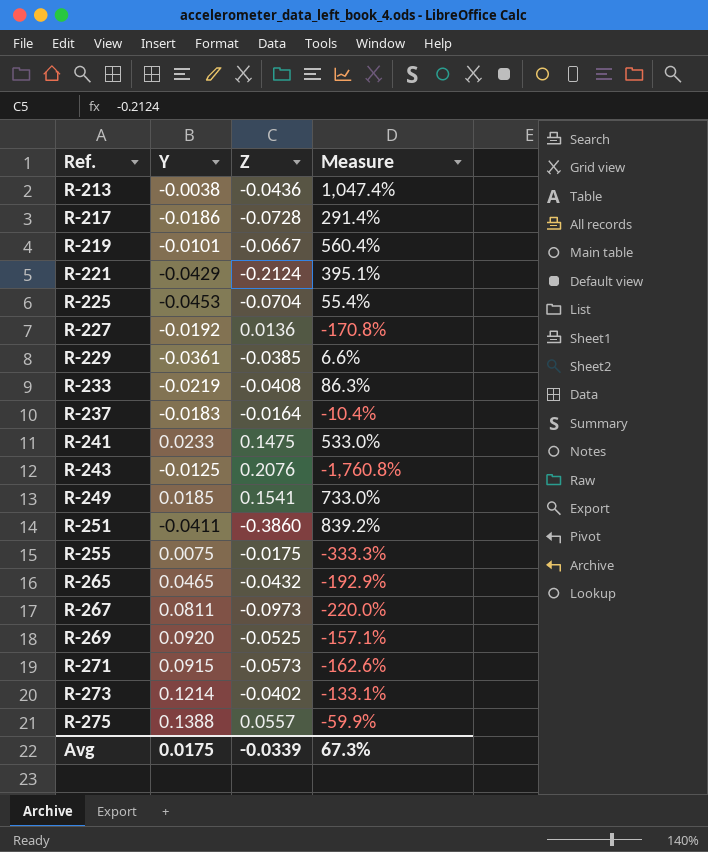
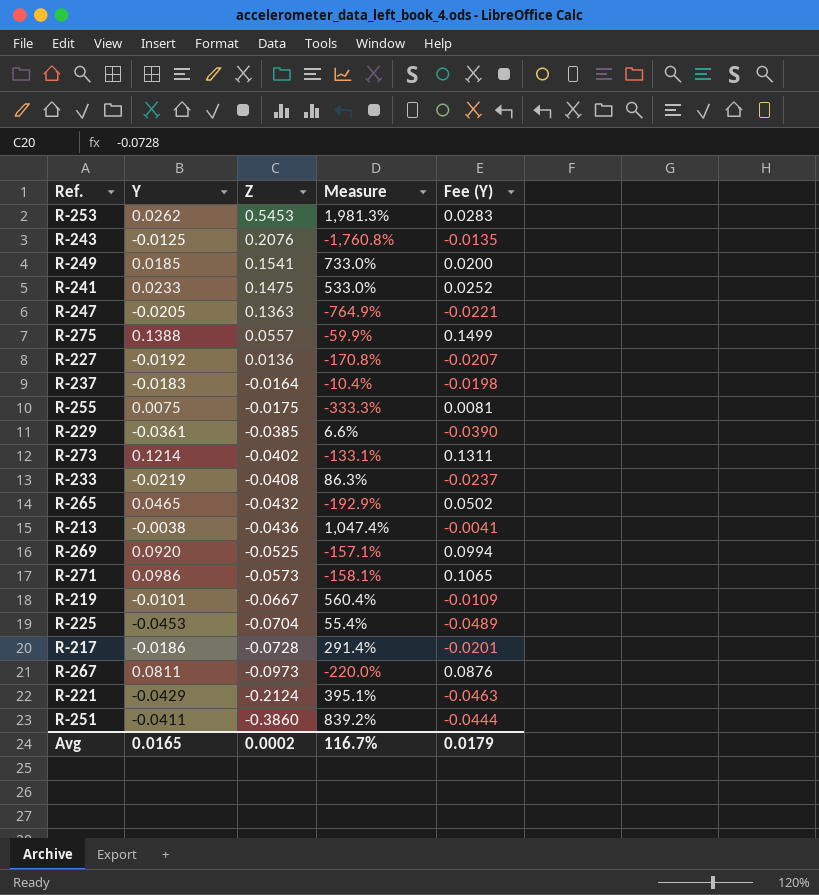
row order: Ref. ascending -> Z descending
column Fee (Y) | formula: none -> [Y] * 1.08
row R-253: none -> 0.0262 | 0.5453 | 1,981.3% | 0.0283
row R-247: none -> -0.0205 | 0.1363 | -764.9% | -0.0221
R-271 | Y: 0.0915 -> 0.0986
R-271 | Measure: -162.6% -> -158.1%
Avg | Y: 0.0175 -> 0.0165
Avg | Z: -0.0339 -> 0.0002
Avg | Measure: 67.3% -> 116.7%

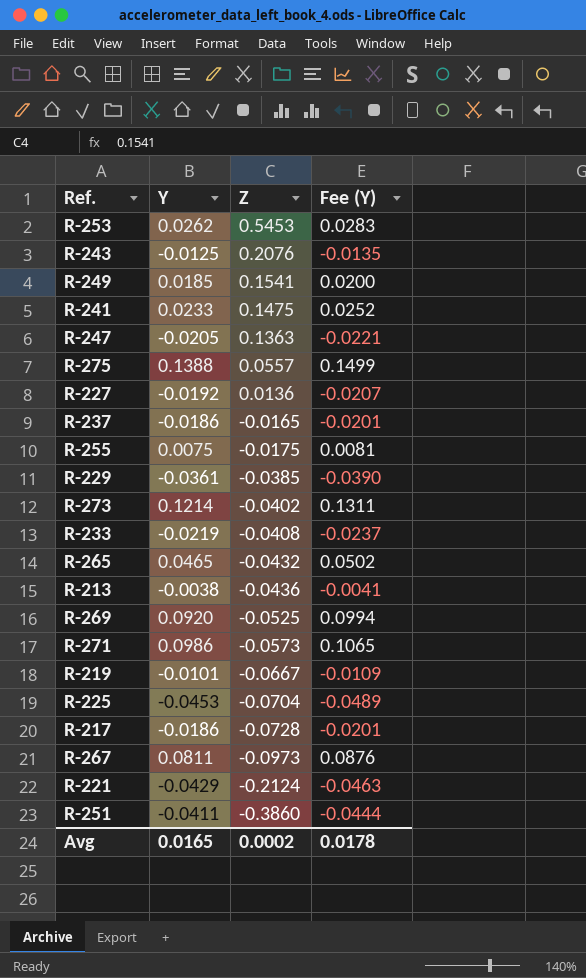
column Measure | formula: ([Z] - [Y]) / [Y] -> none
R-237 | Y: -0.0183 -> -0.0186
R-237 | Z: -0.0164 -> -0.0165
R-237 | Fee (Y): -0.0198 -> -0.0201
Avg | Fee (Y): 0.0179 -> 0.0178

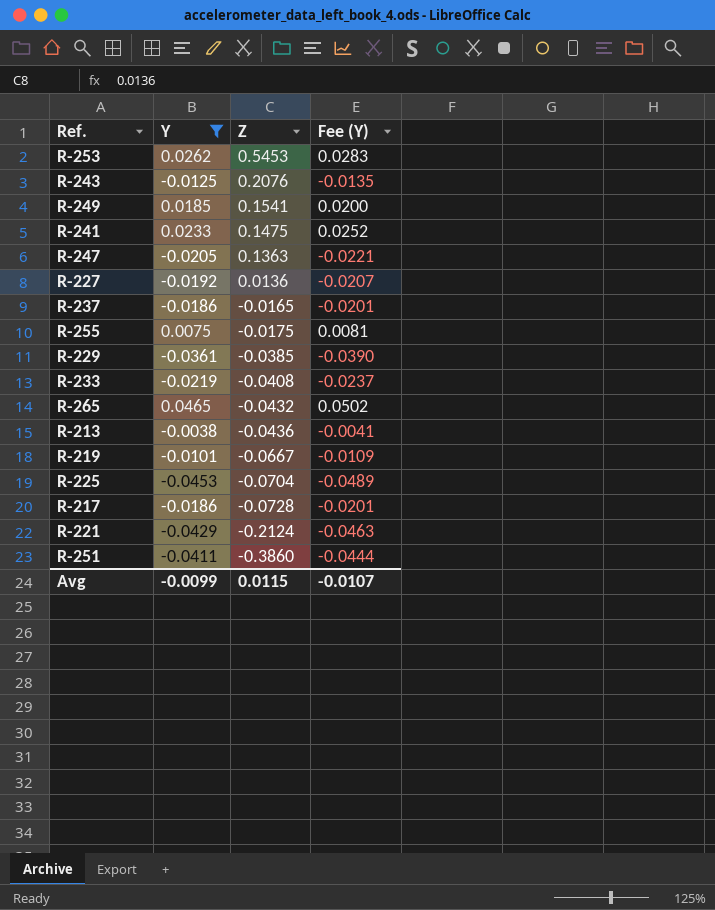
filter: none -> Y <= 0.0465
Avg | Y: 0.0165 -> -0.0099
Avg | Z: 0.0002 -> 0.0115
Avg | Fee (Y): 0.0178 -> -0.0107

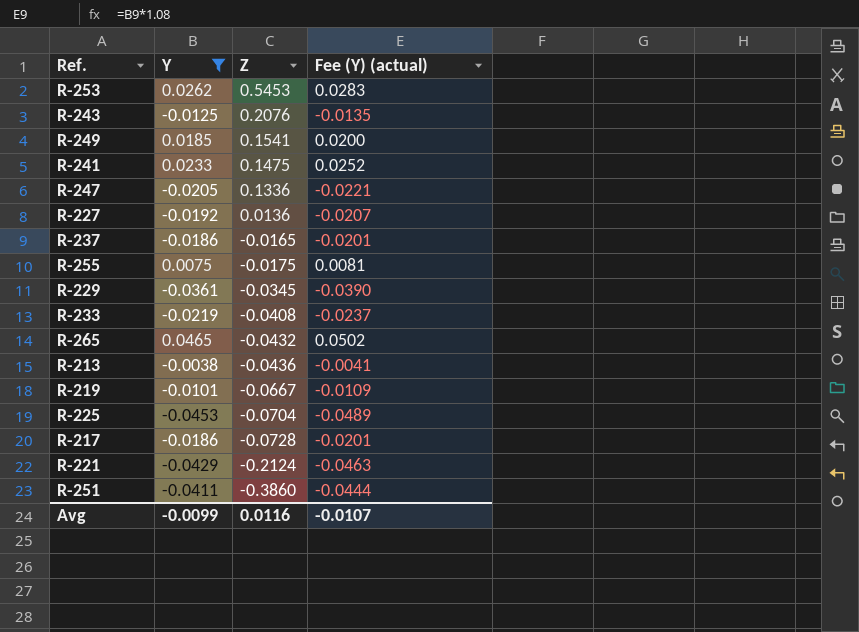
column name: Fee (Y) -> Fee (Y) (actual)
R-247 | Z: 0.1363 -> 0.1336
R-229 | Z: -0.0385 -> -0.0345
Avg | Z: 0.0115 -> 0.0116

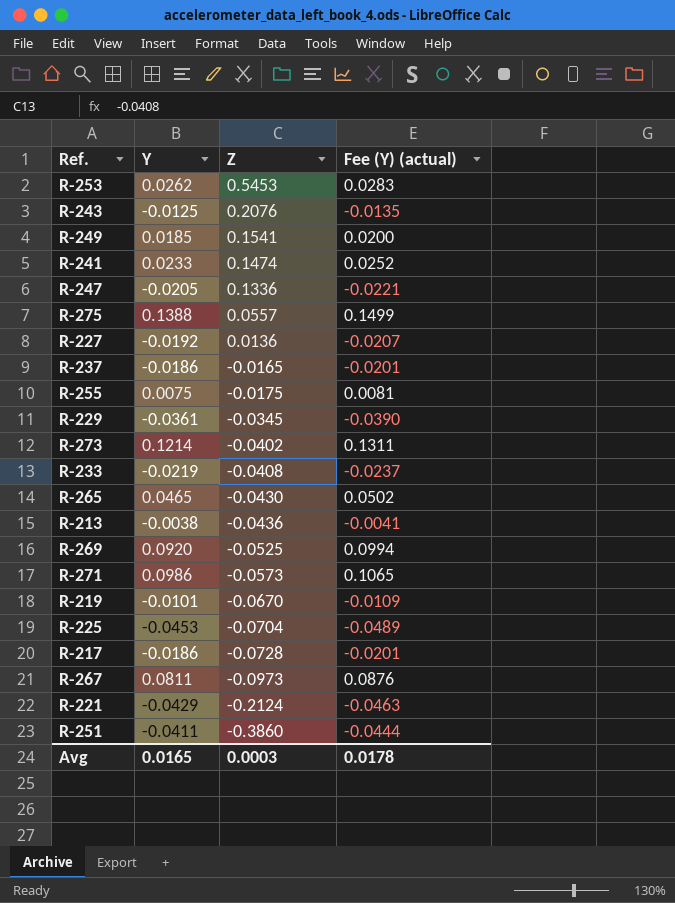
filter: Y <= 0.0465 -> none
R-241 | Z: 0.1475 -> 0.1474
R-265 | Z: -0.0432 -> -0.0430
R-219 | Z: -0.0667 -> -0.0670
Avg | Y: -0.0099 -> 0.0165
Avg | Z: 0.0116 -> 0.0003
Avg | Fee (Y) (actual): -0.0107 -> 0.0178

